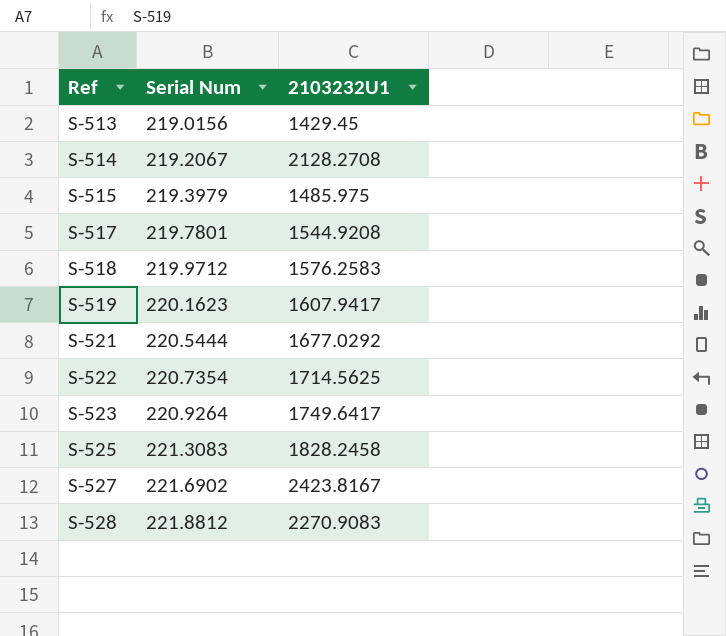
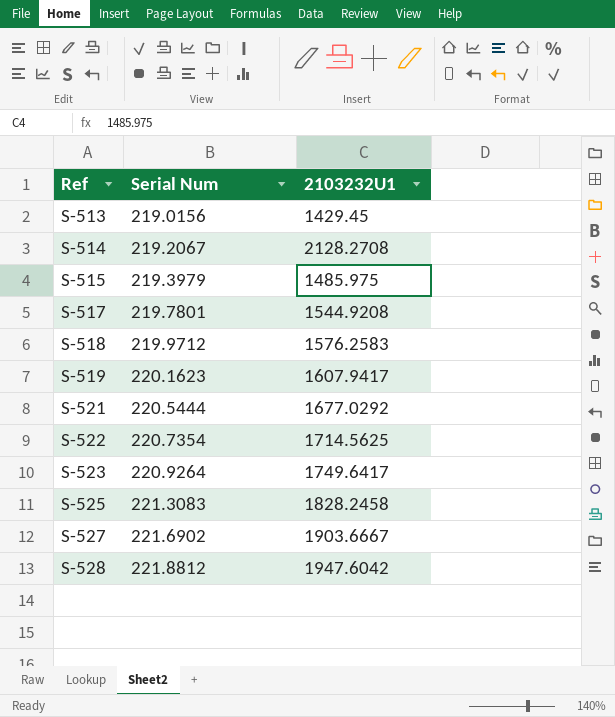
S-527 | 2103232U1: 2423.8167 -> 1903.6667
S-528 | 2103232U1: 2270.9083 -> 1947.6042

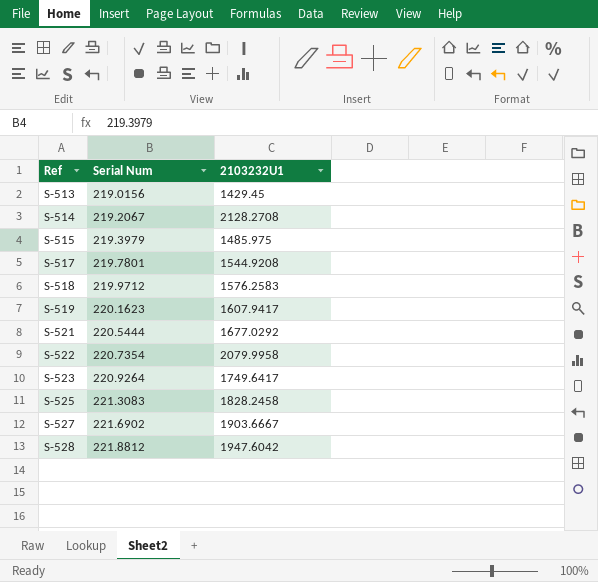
S-522 | 2103232U1: 1714.5625 -> 2079.9958

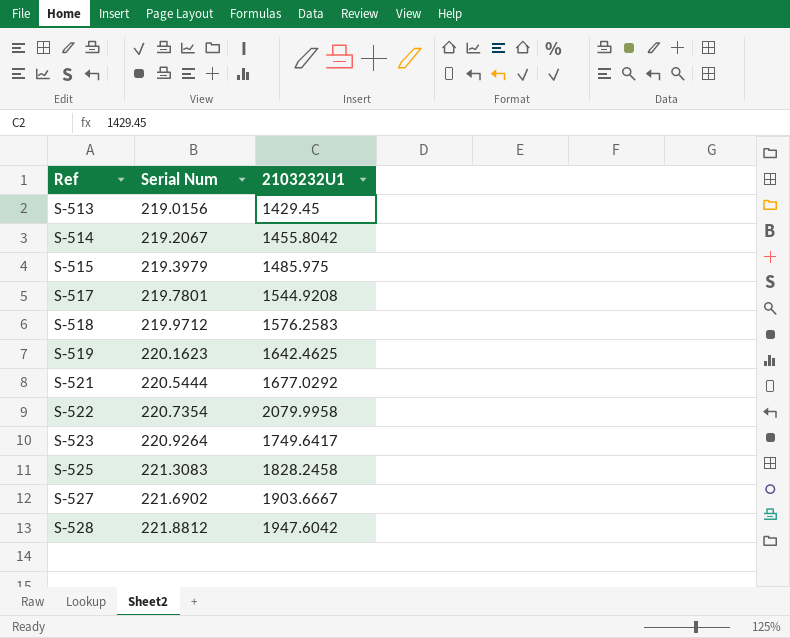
S-514 | 2103232U1: 2128.2708 -> 1455.8042
S-519 | 2103232U1: 1607.9417 -> 1642.4625

